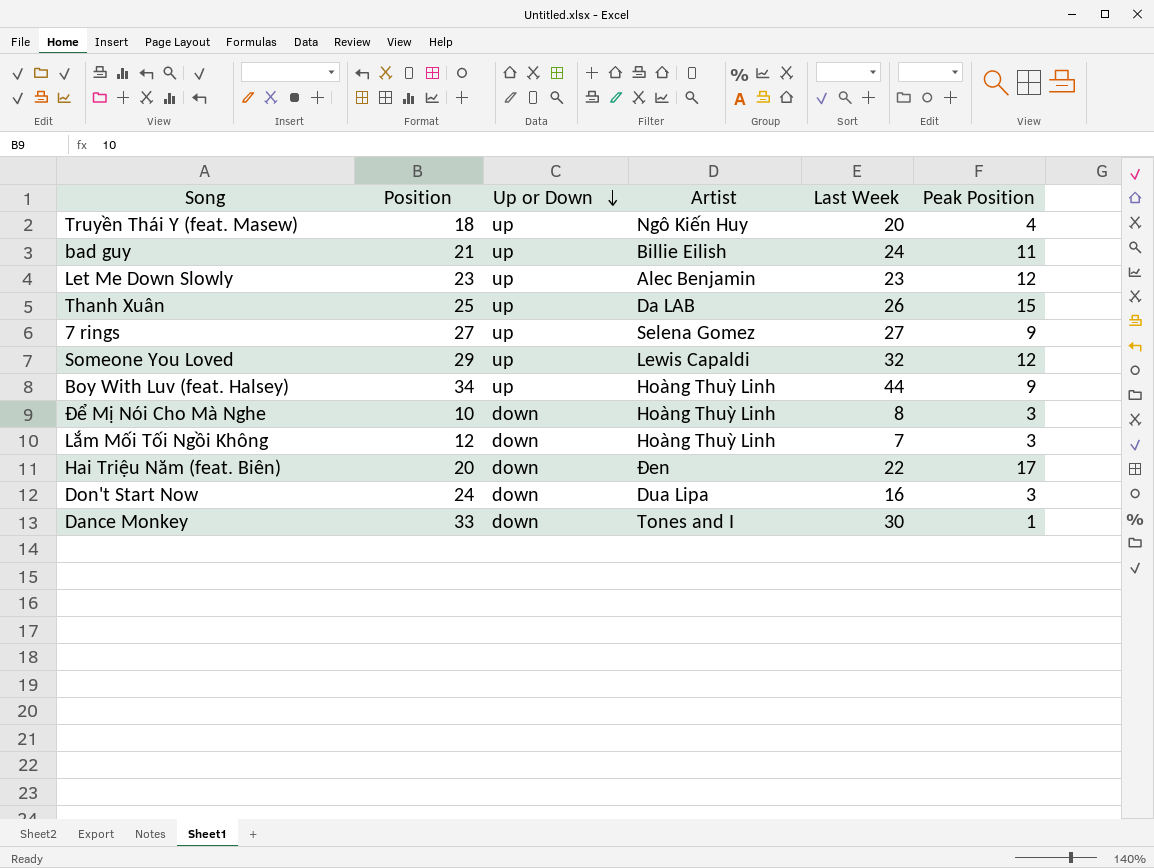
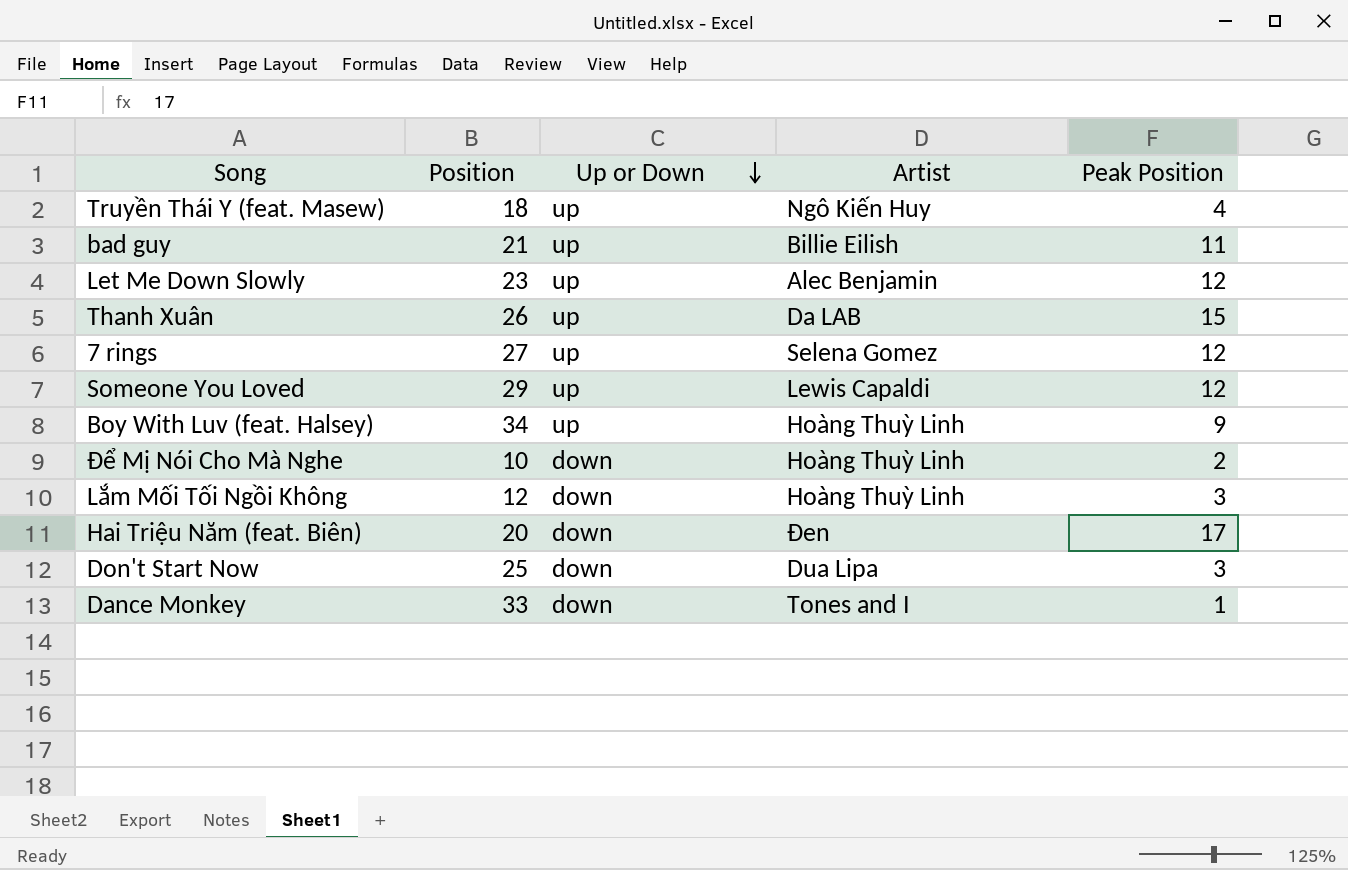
column Last Week | position: 5 -> none
Thanh Xuân | Position: 25 -> 26
7 rings | Peak Position: 9 -> 12
Để Mị Nói Cho Mà Nghe | Peak Position: 3 -> 2
Don't Start Now | Position: 24 -> 25

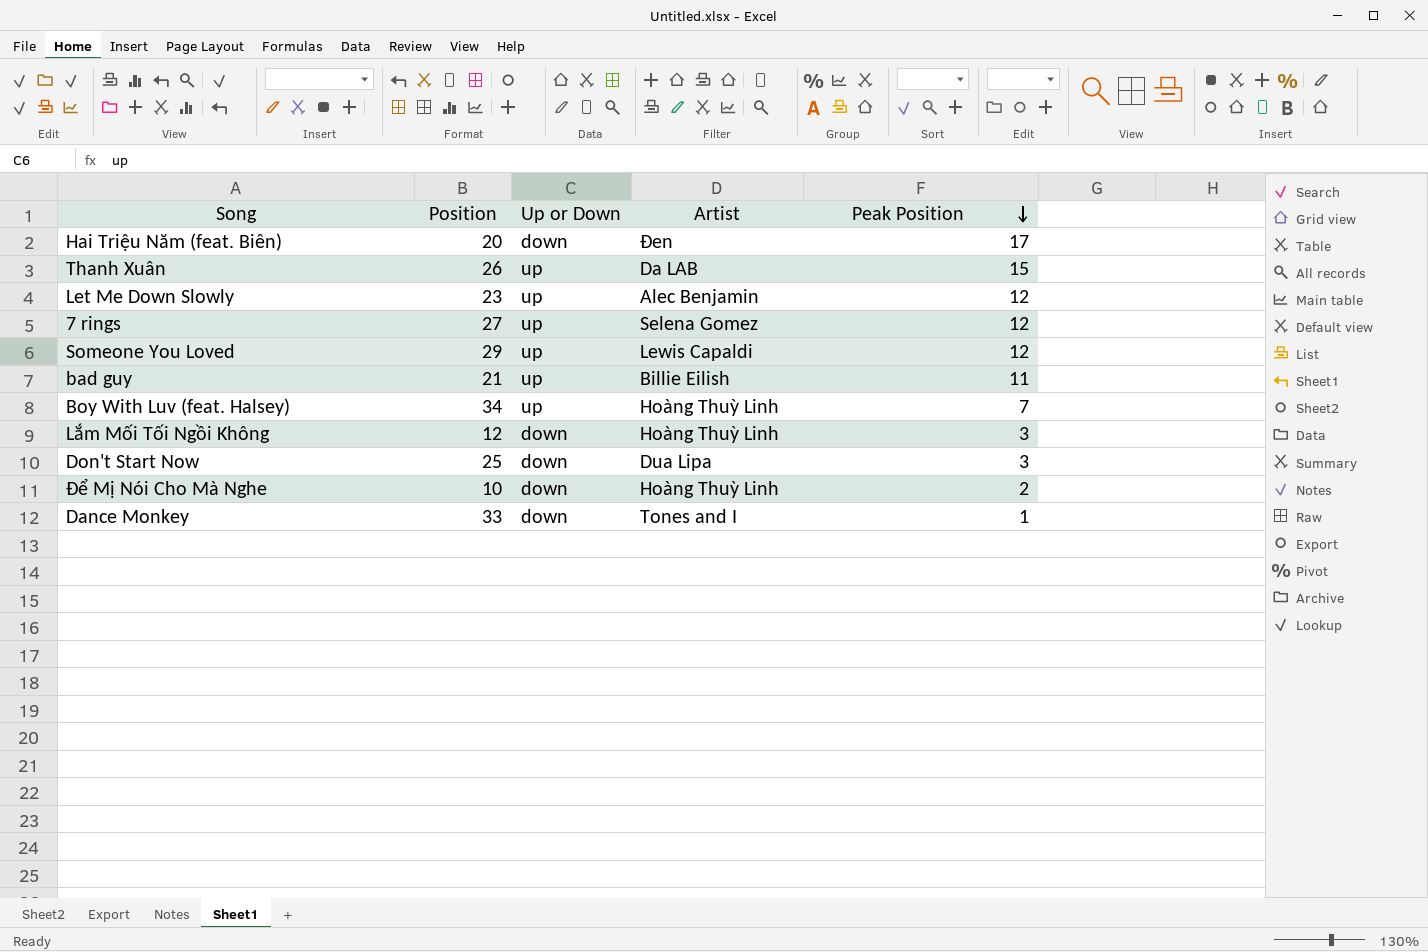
row order: Up or Down descending -> Peak Position descending
row Truyền Thái Y (feat. Masew): 18 | up | Ngô Kiến Huy | 4 -> none
Boy With Luv (feat. Halsey) | Peak Position: 9 -> 7

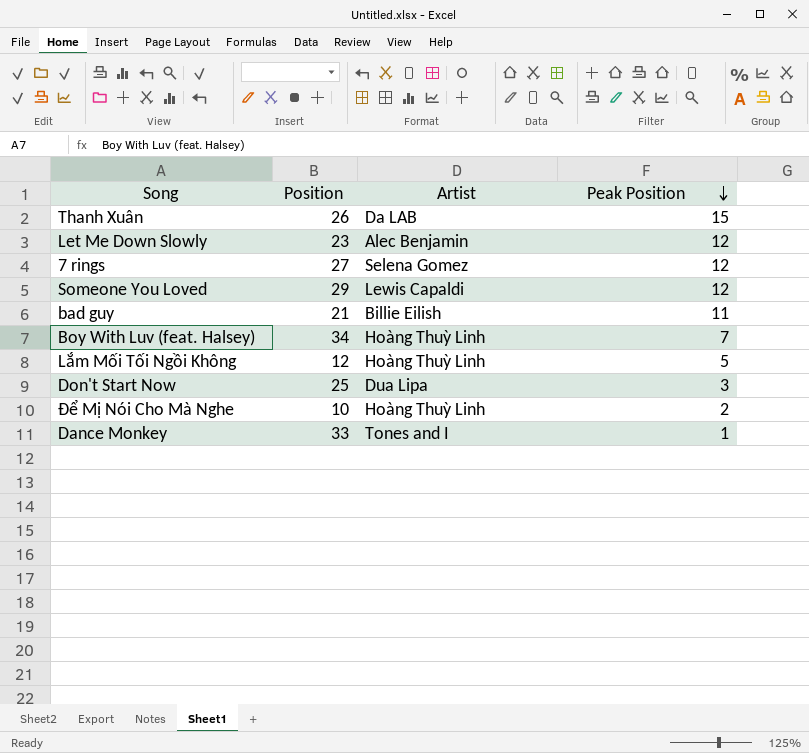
column Up or Down | position: 3 -> none
row Hai Triệu Năm (feat. Biên): 20 | down | Đen | 17 -> none
Lắm Mối Tối Ngồi Không | Peak Position: 3 -> 5

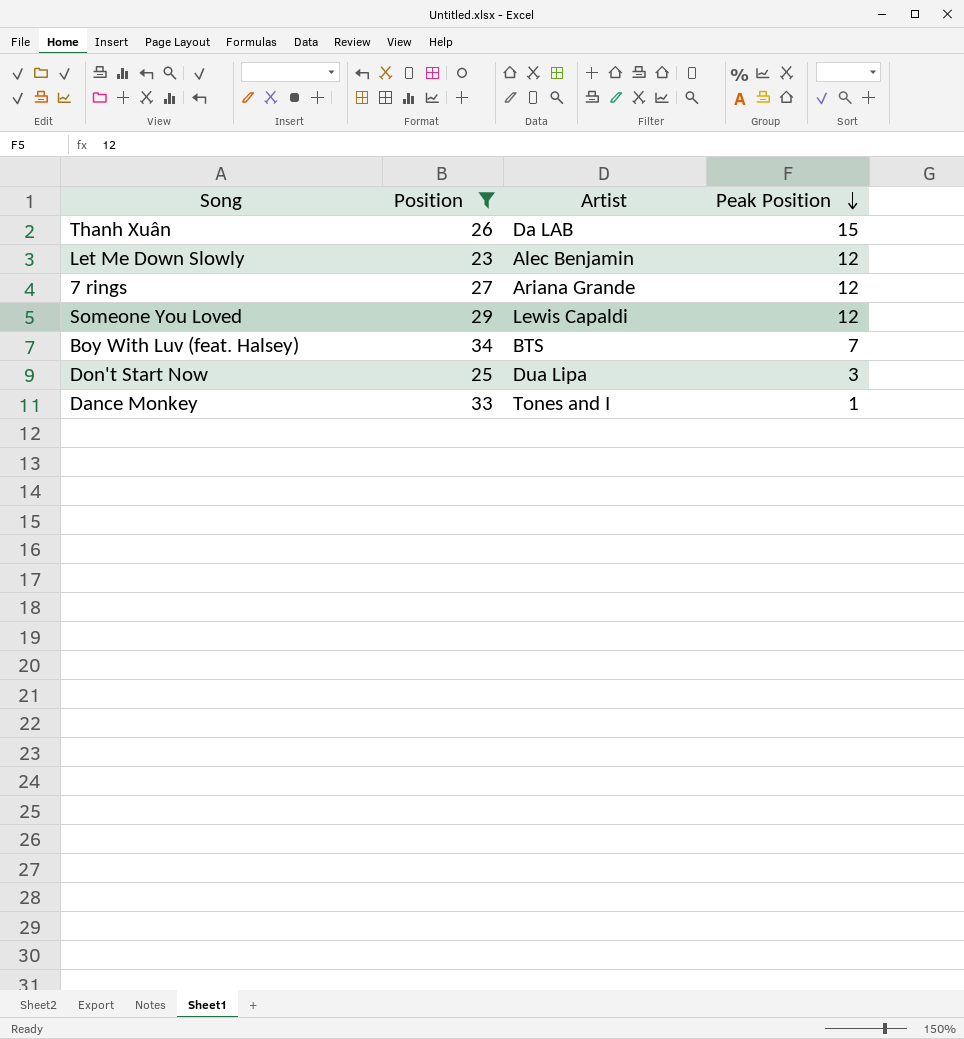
filter: none -> Position >= 23
7 rings | Artist: Selena Gomez -> Ariana Grande
Boy With Luv (feat. Halsey) | Artist: Hoàng Thuỳ Linh -> BTS

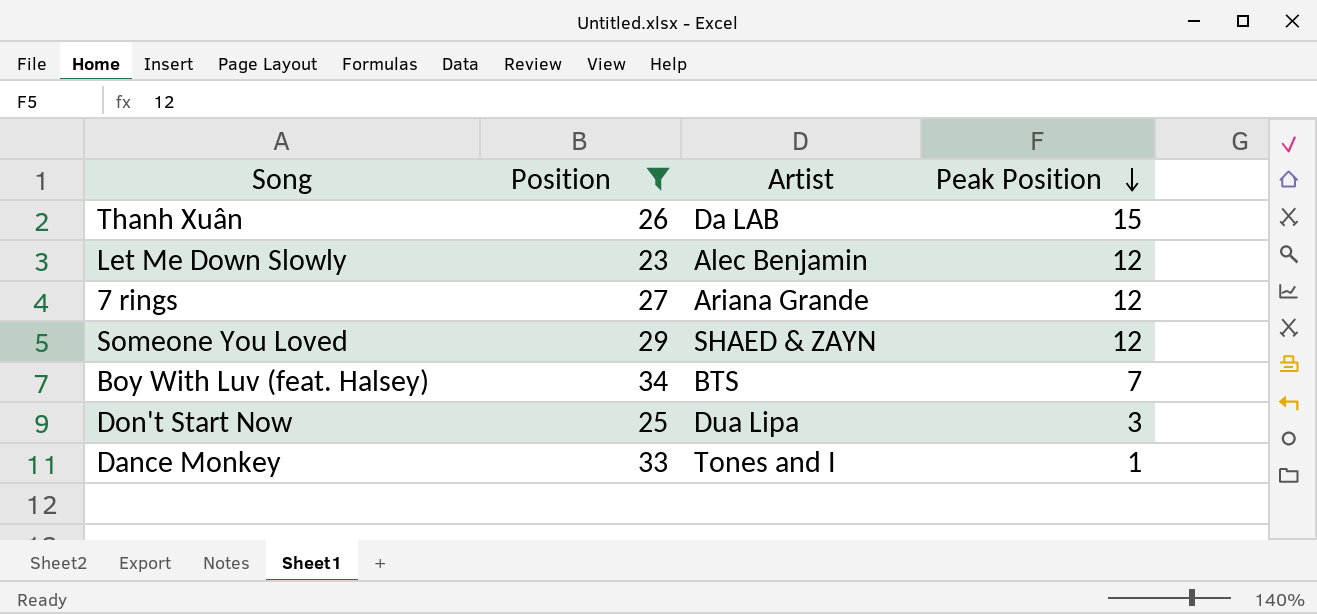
Someone You Loved | Artist: Lewis Capaldi -> SHAED & ZAYN

